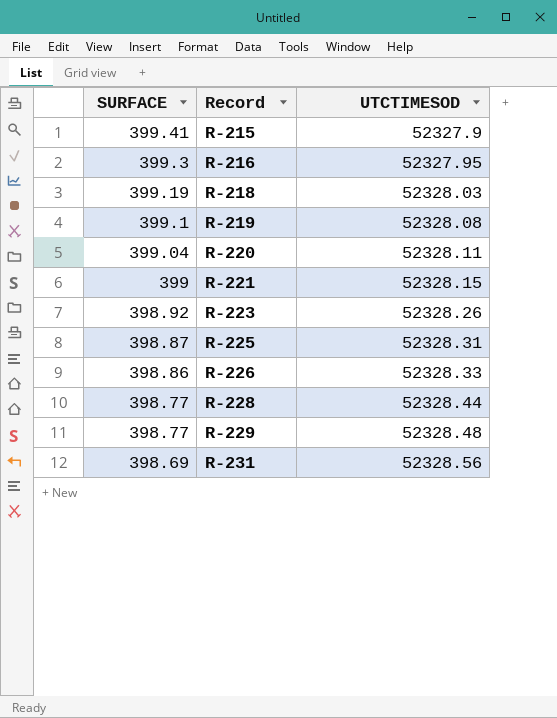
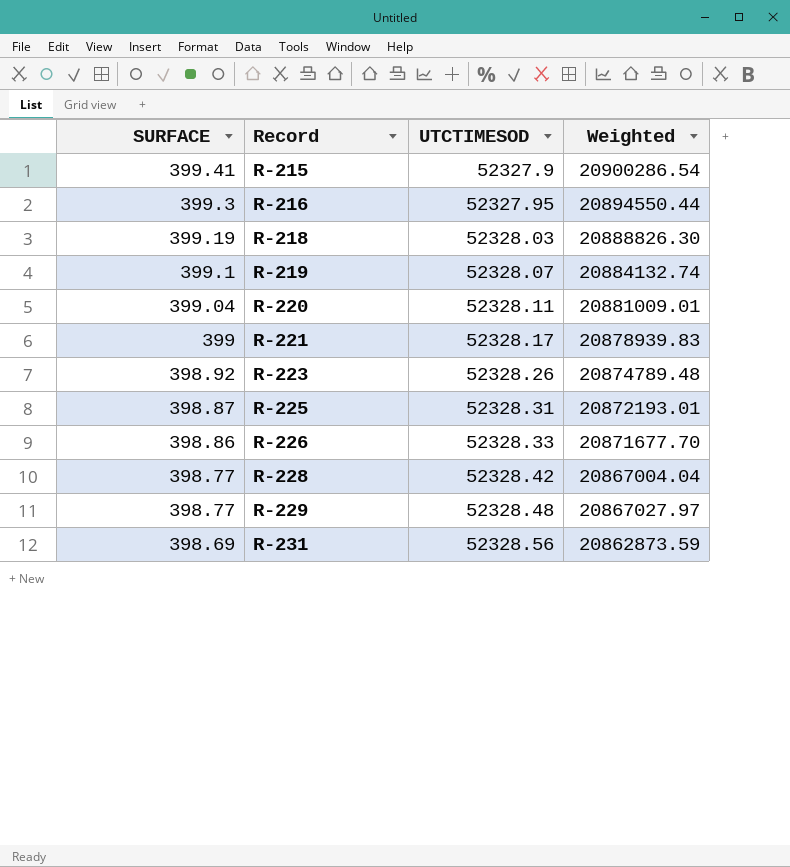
column Weighted | formula: none -> [SURFACE] * [UTCTIMESOD]
R-219 | UTCTIMESOD: 52328.08 -> 52328.07
R-221 | UTCTIMESOD: 52328.15 -> 52328.17
R-228 | UTCTIMESOD: 52328.44 -> 52328.42

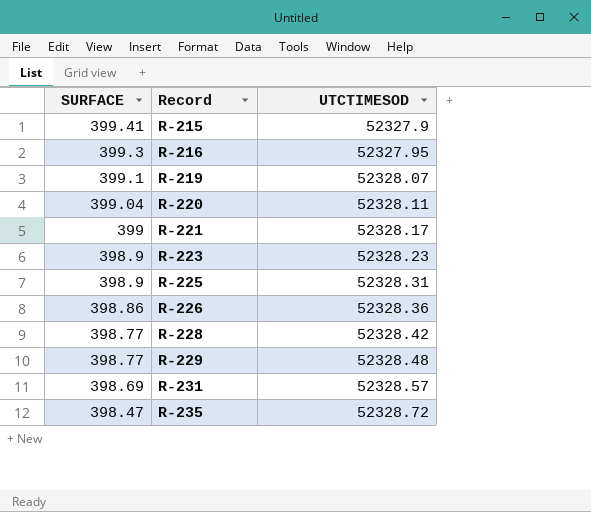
column Weighted | formula: [SURFACE] * [UTCTIMESOD] -> none
row R-218: 399.19 | 52328.03 | 20888826.30 -> none
R-223 | SURFACE: 398.92 -> 398.9
R-223 | UTCTIMESOD: 52328.26 -> 52328.23
R-225 | SURFACE: 398.87 -> 398.9
R-226 | UTCTIMESOD: 52328.33 -> 52328.36
R-231 | UTCTIMESOD: 52328.56 -> 52328.57
row R-235: none -> 398.47 | 52328.72

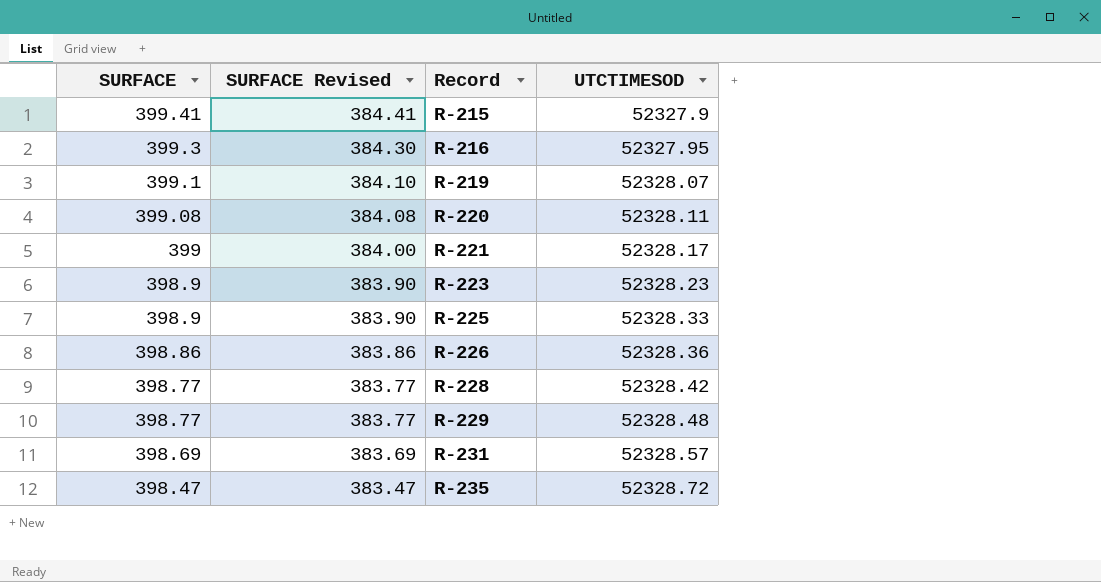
column SURFACE Revised | formula: none -> [SURFACE] - 15
R-220 | SURFACE: 399.04 -> 399.08
R-225 | UTCTIMESOD: 52328.31 -> 52328.33

